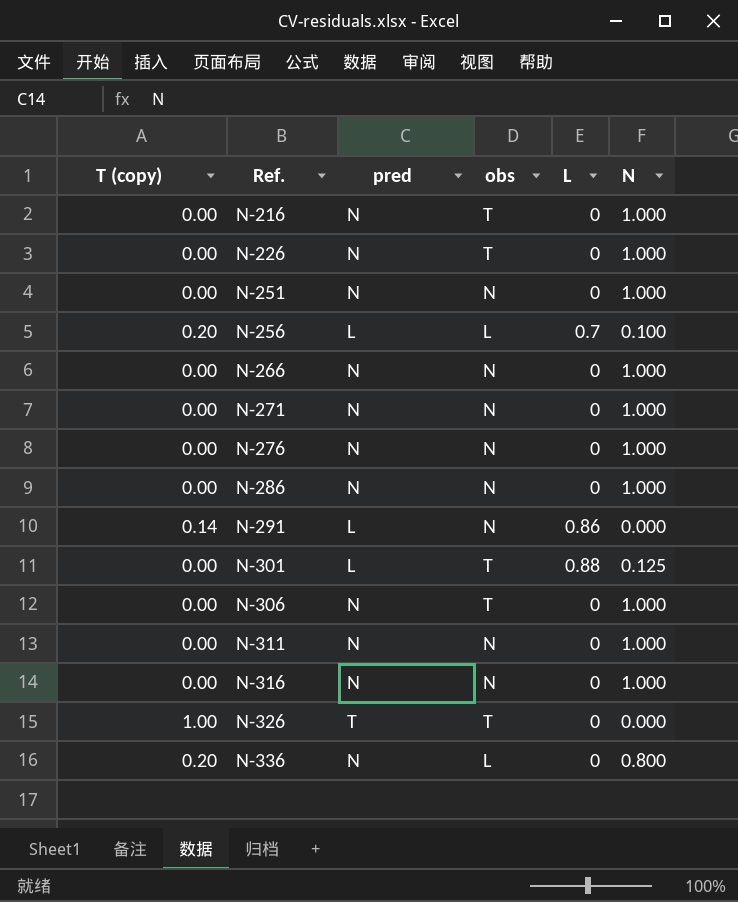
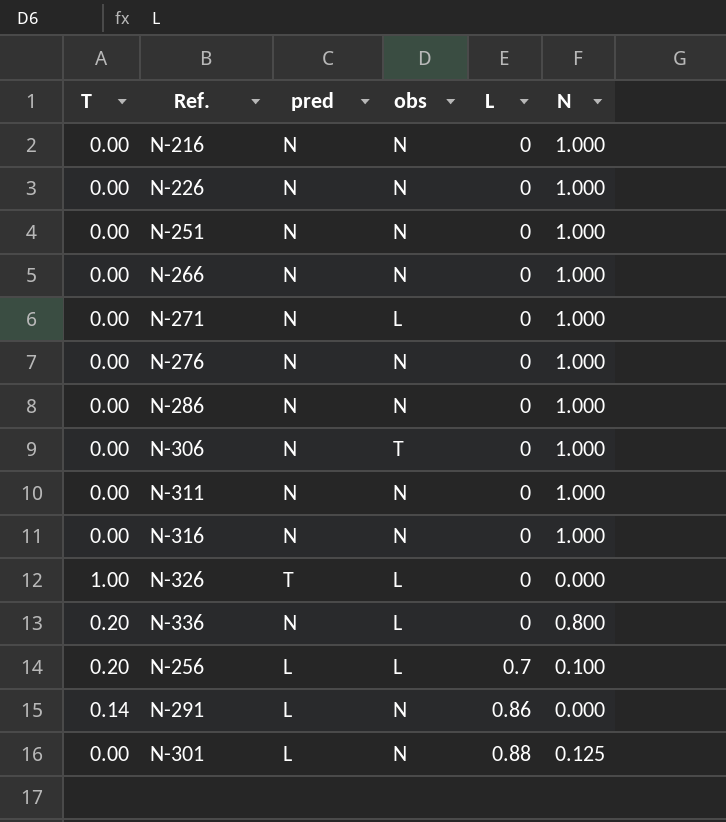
row order: Ref. ascending -> L ascending
column name: T (copy) -> T
N-216 | obs: T -> N
N-226 | obs: T -> N
N-271 | obs: N -> L
N-326 | obs: T -> L
N-301 | obs: T -> N

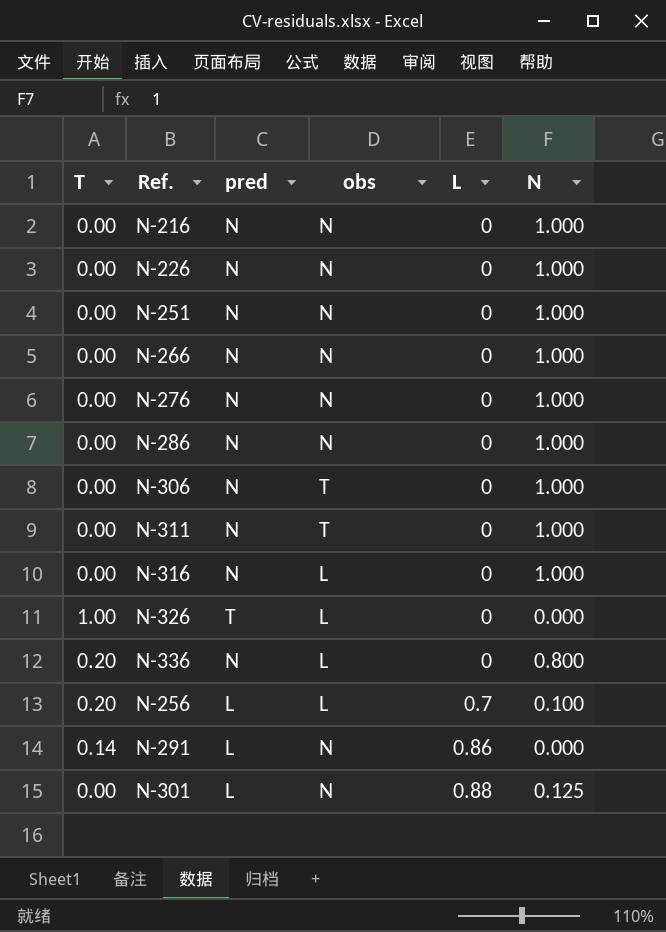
row N-271: 0.00 | N | L | 0 | 1.000 -> none
N-311 | obs: N -> T
N-316 | obs: N -> L

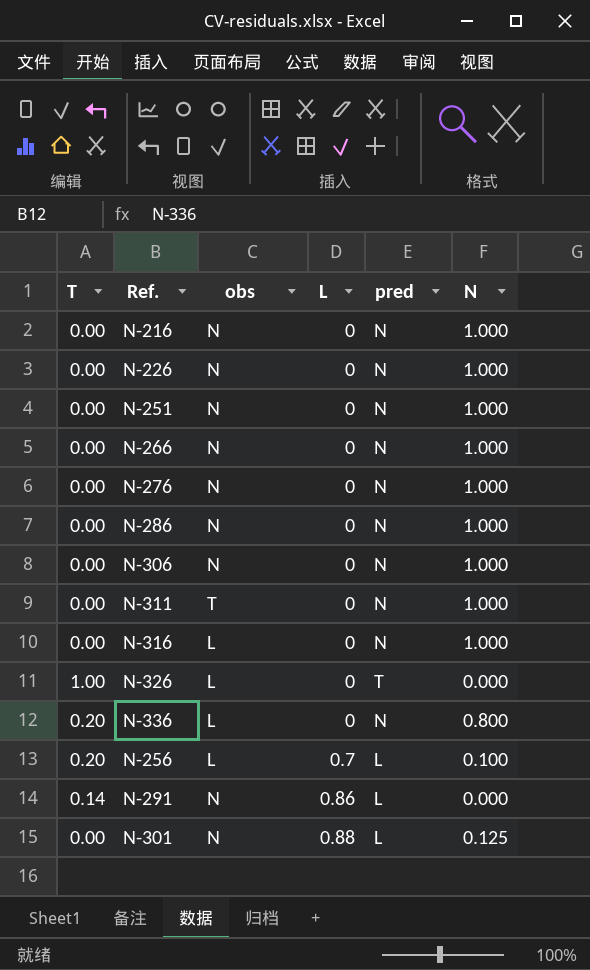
column pred | position: 3 -> 5
N-306 | obs: T -> N

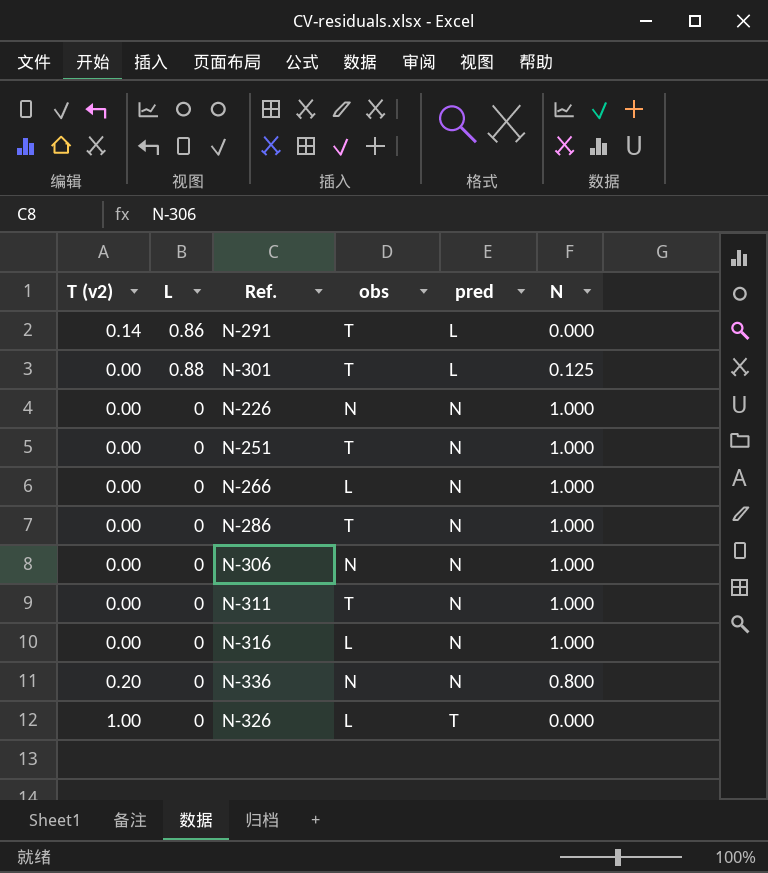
row order: L ascending -> pred ascending
column name: T -> T (v2)
column L | position: 4 -> 2
row N-216: 0.00 | N | 0 | N | 1.000 -> none
row N-276: 0.00 | N | 0 | N | 1.000 -> none
row N-256: 0.20 | L | 0.7 | L | 0.100 -> none
N-291 | obs: N -> T
N-301 | obs: N -> T
N-251 | obs: N -> T
N-266 | obs: N -> L
N-286 | obs: N -> T
N-336 | obs: L -> N

